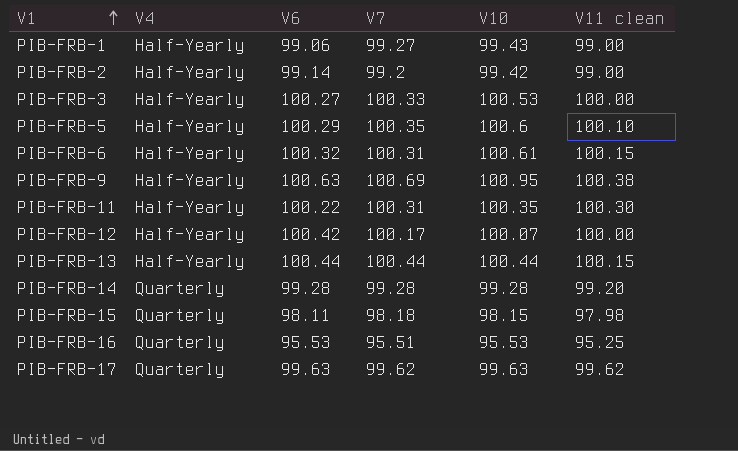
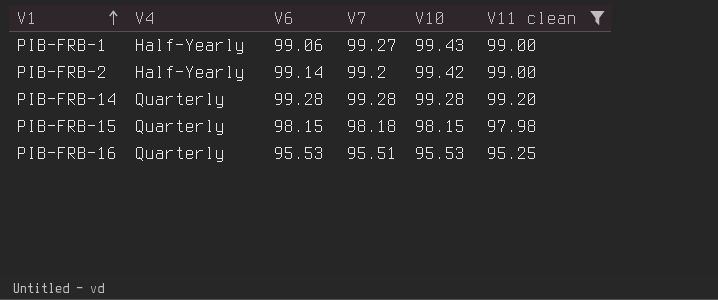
filter: none -> V11 clean <= 99.20
PIB-FRB-15 | V6: 98.11 -> 98.15

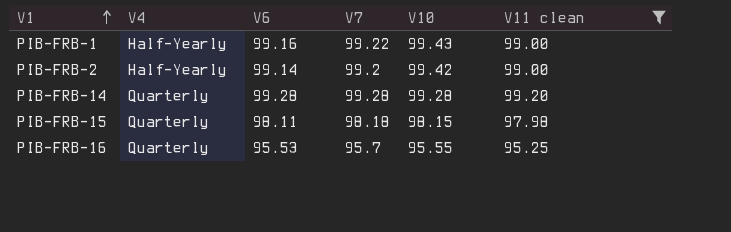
PIB-FRB-1 | V6: 99.06 -> 99.16
PIB-FRB-1 | V7: 99.27 -> 99.22
PIB-FRB-15 | V6: 98.15 -> 98.11
PIB-FRB-16 | V7: 95.51 -> 95.7
PIB-FRB-16 | V10: 95.53 -> 95.55

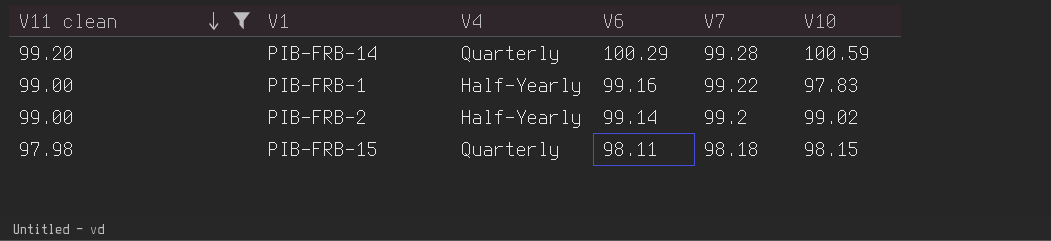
row order: V1 ascending -> V11 clean descending
column V11 clean | position: 6 -> 1
row PIB-FRB-16: Quarterly | 95.53 | 95.7 | 95.55 | 95.25 -> none
PIB-FRB-14 | V6: 99.28 -> 100.29
PIB-FRB-14 | V10: 99.28 -> 100.59
PIB-FRB-1 | V10: 99.43 -> 97.83
PIB-FRB-2 | V10: 99.42 -> 99.02

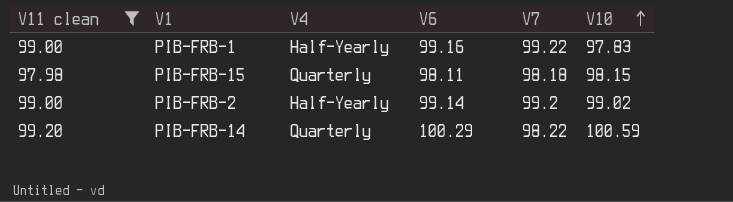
row order: V11 clean descending -> V10 ascending
PIB-FRB-14 | V7: 99.28 -> 98.22

